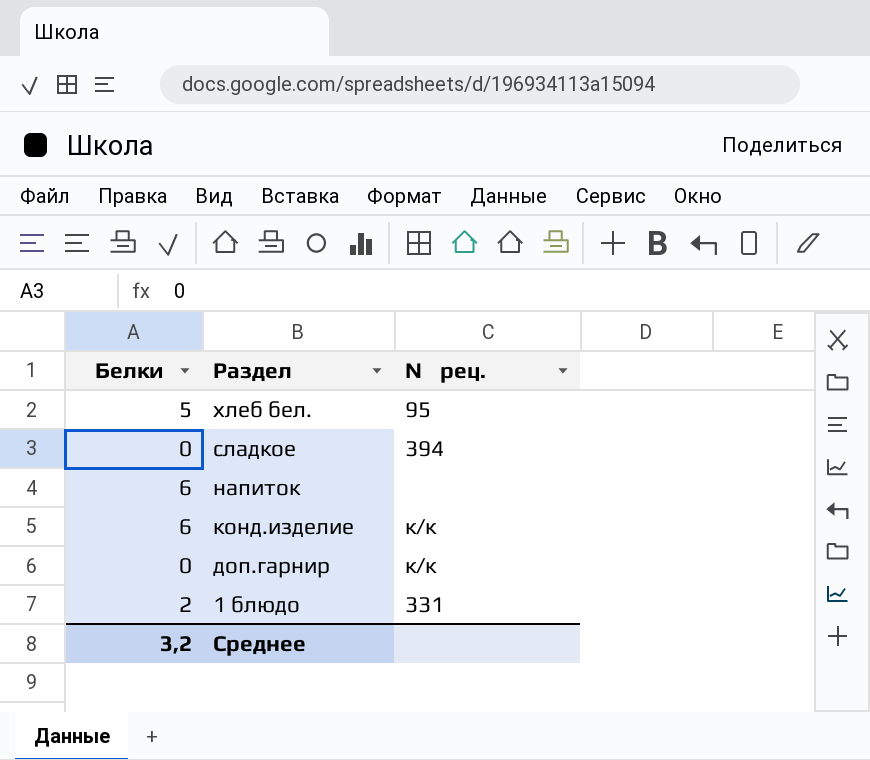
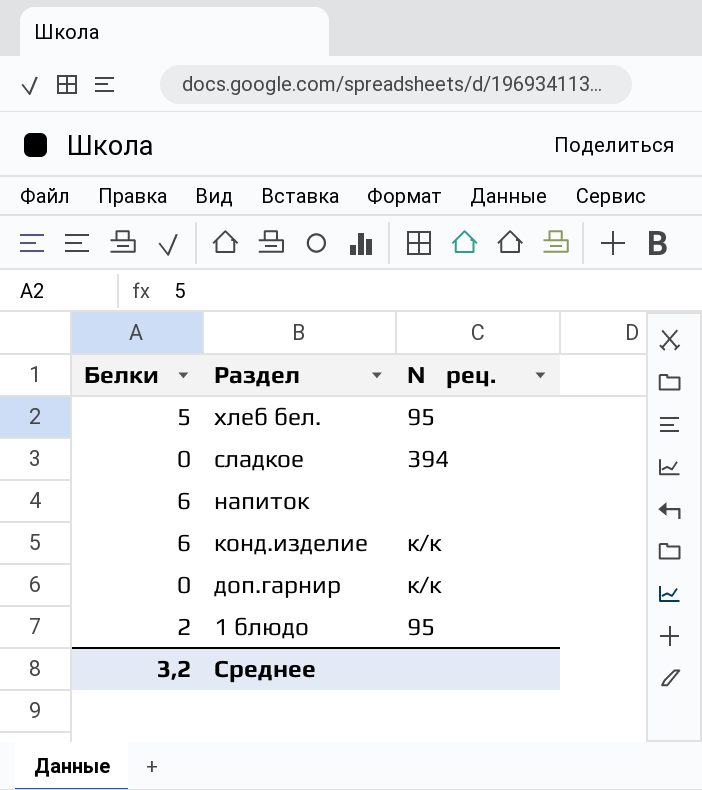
1 блюдо | № рец.: 331 -> 95

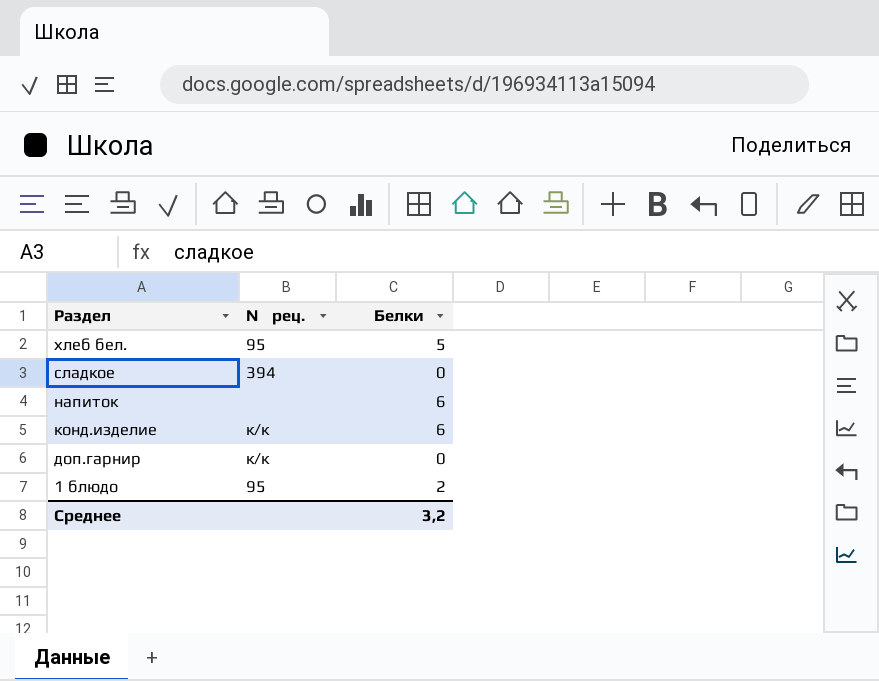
column Белки | position: 1 -> 3

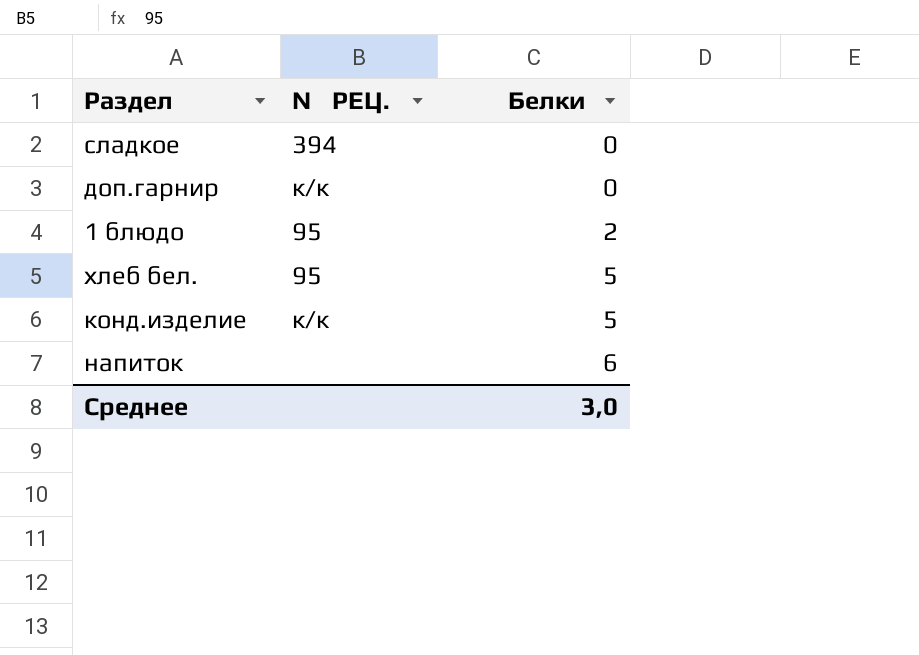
row order: Раздел descending -> Белки ascending
column name: № рец. -> № РЕЦ.
конд.изделие | Белки: 6 -> 5
Среднее | Белки: 3,2 -> 3,0

